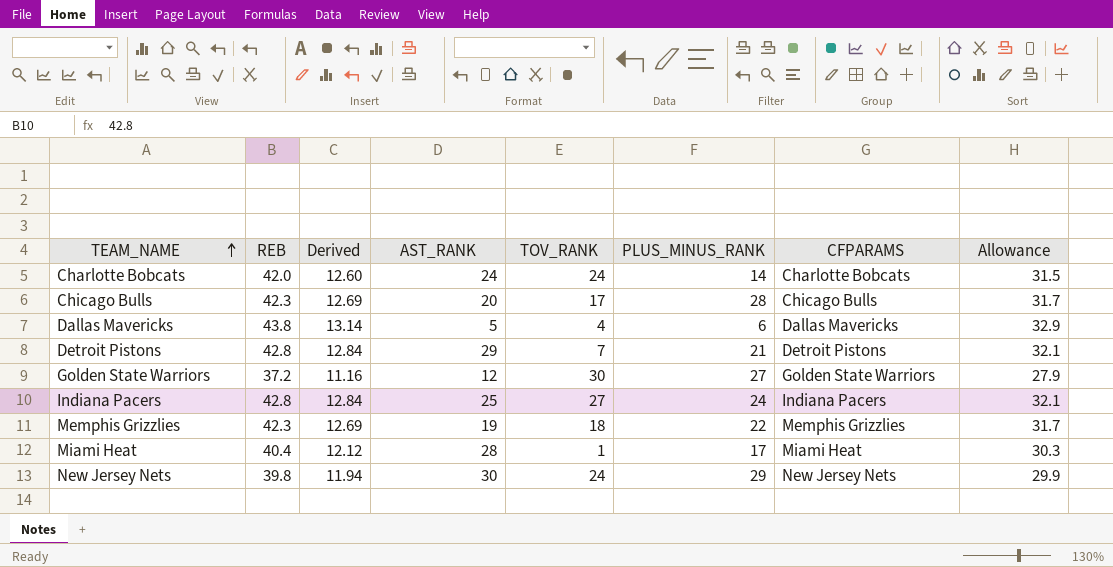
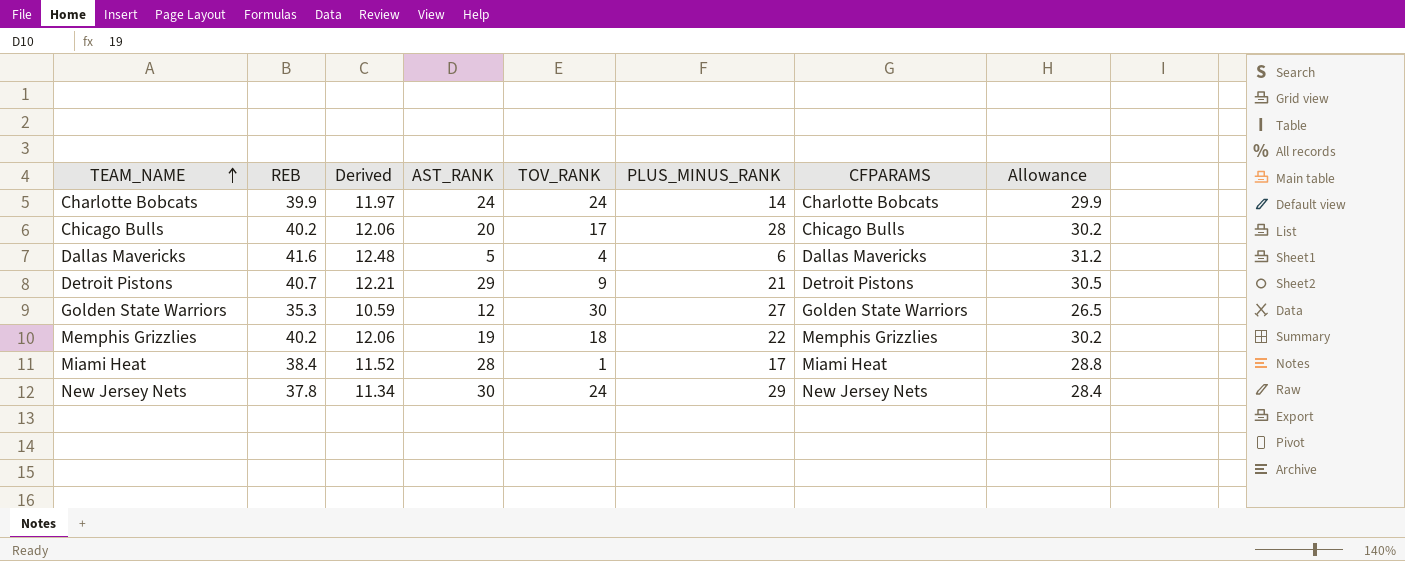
row Indiana Pacers: 42.8 | 12.84 | 25 | 27 | 24 | Indiana Pacers | 32.1 -> none
Charlotte Bobcats | REB: 42.0 -> 39.9
Charlotte Bobcats | Derived: 12.60 -> 11.97
Charlotte Bobcats | Allowance: 31.5 -> 29.9
Chicago Bulls | REB: 42.3 -> 40.2
Chicago Bulls | Derived: 12.69 -> 12.06
Chicago Bulls | Allowance: 31.7 -> 30.2
Dallas Mavericks | REB: 43.8 -> 41.6
Dallas Mavericks | Derived: 13.14 -> 12.48
Dallas Mavericks | Allowance: 32.9 -> 31.2
Detroit Pistons | REB: 42.8 -> 40.7
Detroit Pistons | Derived: 12.84 -> 12.21
Detroit Pistons | TOV_RANK: 7 -> 9
Detroit Pistons | Allowance: 32.1 -> 30.5
Golden State Warriors | REB: 37.2 -> 35.3
Golden State Warriors | Derived: 11.16 -> 10.59
Golden State Warriors | Allowance: 27.9 -> 26.5
Memphis Grizzlies | REB: 42.3 -> 40.2
Memphis Grizzlies | Derived: 12.69 -> 12.06
Memphis Grizzlies | Allowance: 31.7 -> 30.2
Miami Heat | REB: 40.4 -> 38.4
Miami Heat | Derived: 12.12 -> 11.52
Miami Heat | Allowance: 30.3 -> 28.8
New Jersey Nets | REB: 39.8 -> 37.8
New Jersey Nets | Derived: 11.94 -> 11.34
New Jersey Nets | Allowance: 29.9 -> 28.4

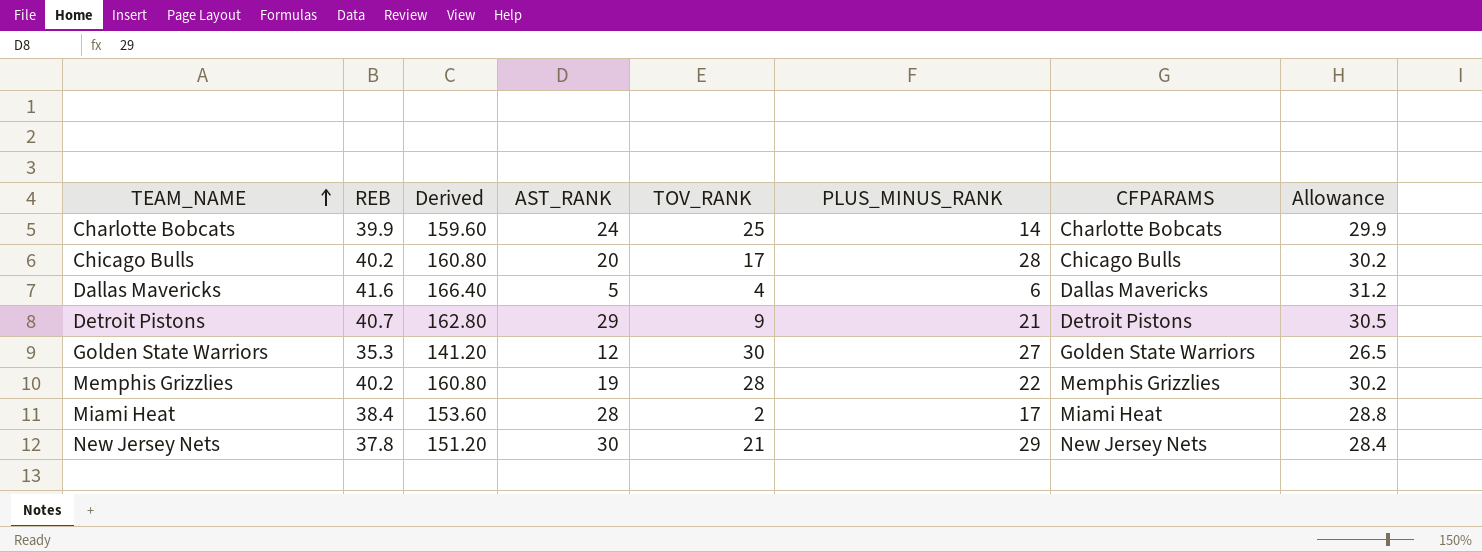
column Derived | formula: [REB] * 0.3 -> [REB] * 4
Charlotte Bobcats | TOV_RANK: 24 -> 25
Memphis Grizzlies | TOV_RANK: 18 -> 28
Miami Heat | TOV_RANK: 1 -> 2
New Jersey Nets | TOV_RANK: 24 -> 21

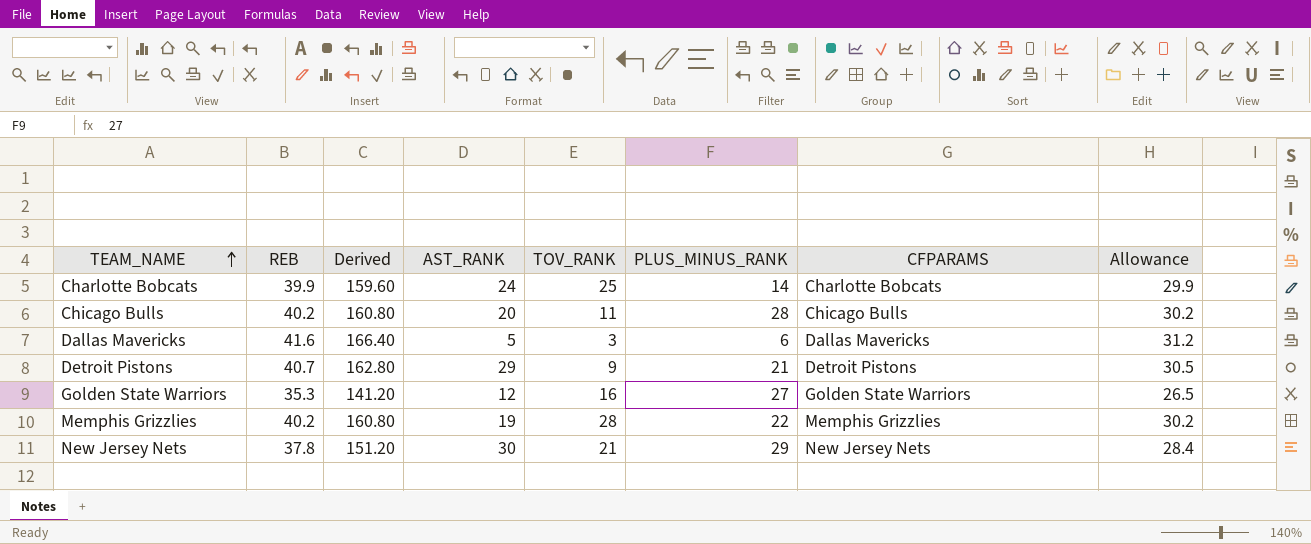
row Miami Heat: 38.4 | 153.60 | 28 | 2 | 17 | Miami Heat | 28.8 -> none
Chicago Bulls | TOV_RANK: 17 -> 11
Dallas Mavericks | TOV_RANK: 4 -> 3
Golden State Warriors | TOV_RANK: 30 -> 16

